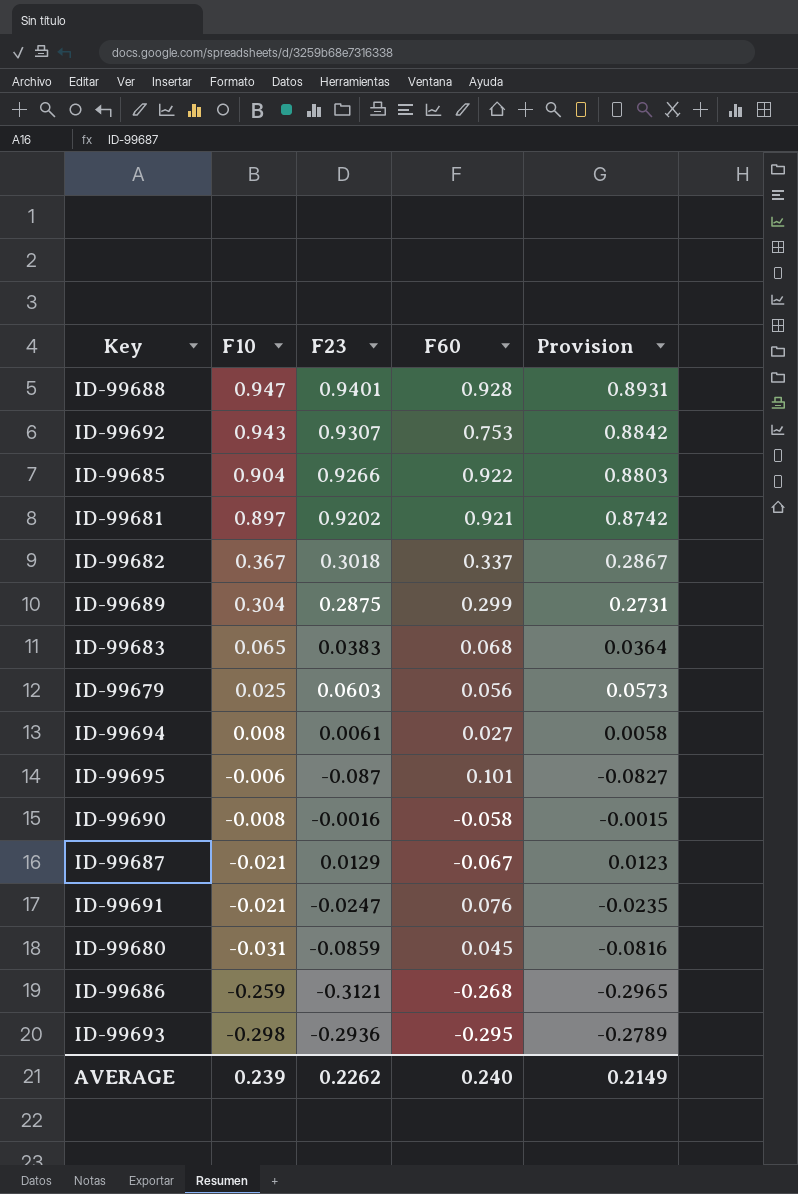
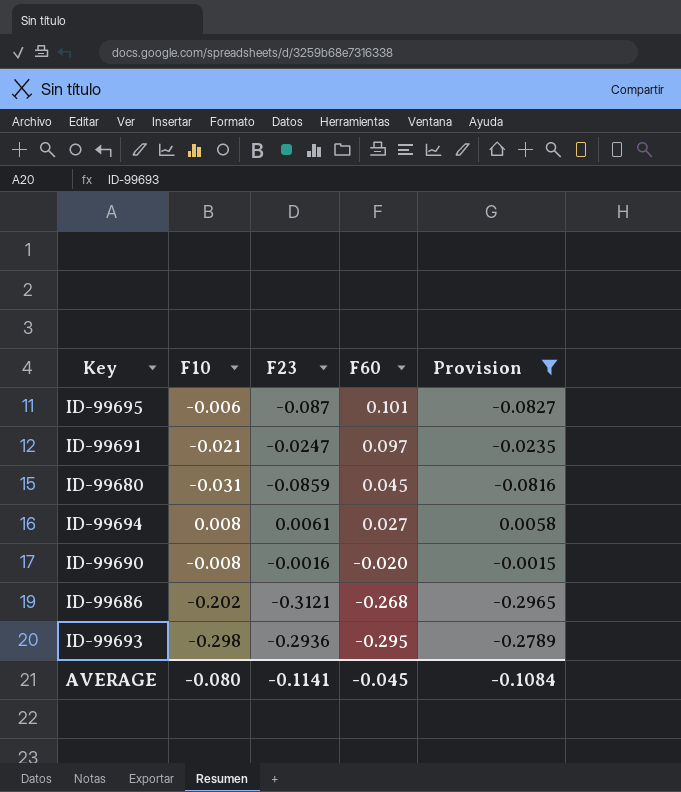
filter: none -> Provision <= 0.0058
row order: F10 descending -> F60 descending
ID-99691 | F60: 0.076 -> 0.097
ID-99690 | F60: -0.058 -> -0.020
ID-99686 | F10: -0.259 -> -0.202
AVERAGE | F10: 0.239 -> -0.080
AVERAGE | F23: 0.2262 -> -0.1141
AVERAGE | F60: 0.240 -> -0.045
AVERAGE | Provision: 0.2149 -> -0.1084

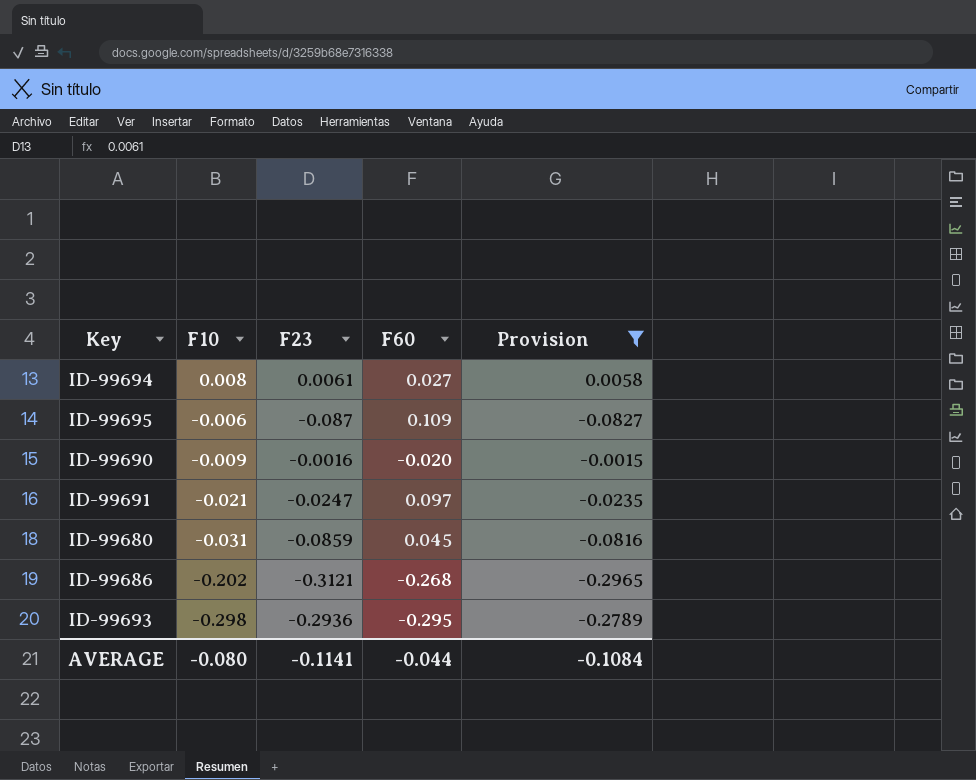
row order: F60 descending -> F10 descending
ID-99695 | F60: 0.101 -> 0.109
ID-99690 | F10: -0.008 -> -0.009
AVERAGE | F60: -0.045 -> -0.044

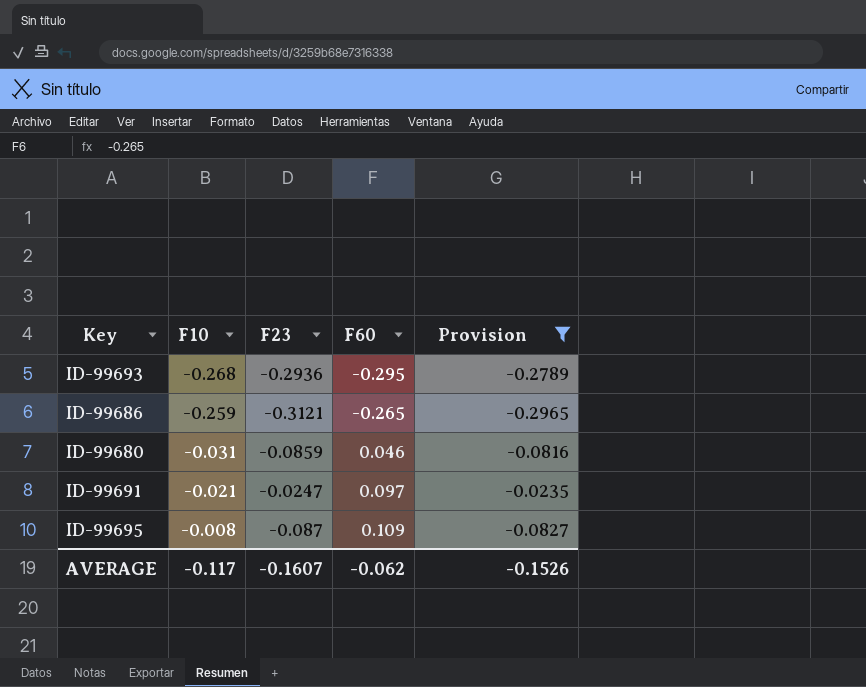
row order: F10 descending -> F10 ascending
row ID-99694: 0.008 | 0.0061 | 0.027 | 0.0058 -> none
row ID-99690: -0.009 | -0.0016 | -0.020 | -0.0015 -> none
ID-99693 | F10: -0.298 -> -0.268
ID-99686 | F10: -0.202 -> -0.259
ID-99686 | F60: -0.268 -> -0.265
ID-99680 | F60: 0.045 -> 0.046
ID-99695 | F10: -0.006 -> -0.008
AVERAGE | F10: -0.080 -> -0.117
AVERAGE | F23: -0.1141 -> -0.1607
AVERAGE | F60: -0.044 -> -0.062
AVERAGE | Provision: -0.1084 -> -0.1526

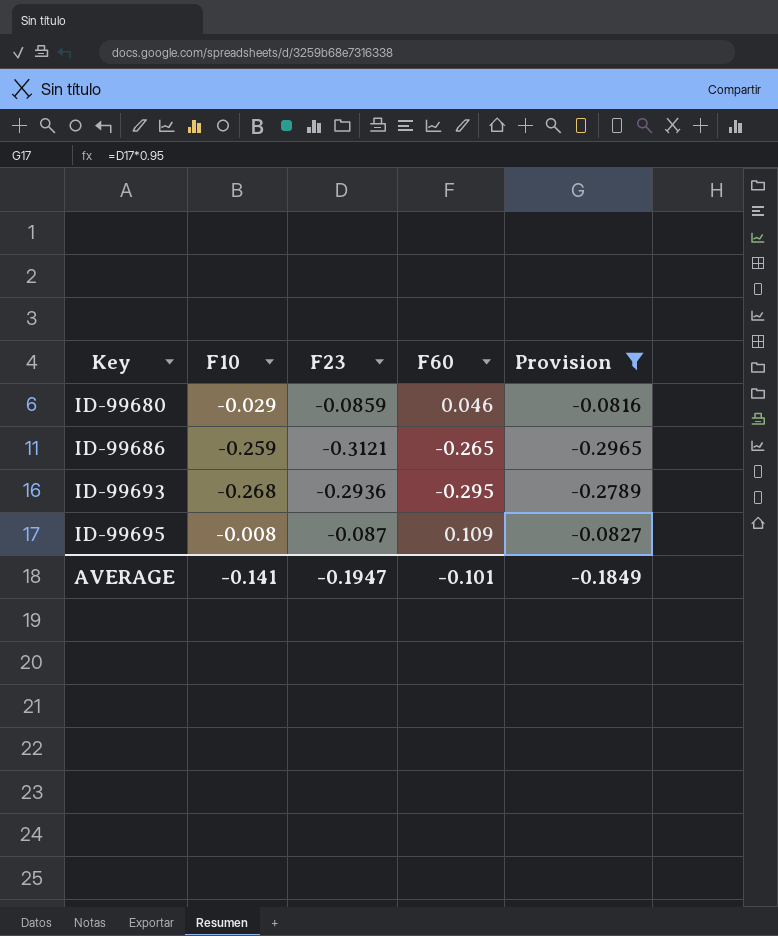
row order: F10 ascending -> Key ascending
row ID-99691: -0.021 | -0.0247 | 0.097 | -0.0235 -> none
ID-99680 | F10: -0.031 -> -0.029
AVERAGE | F10: -0.117 -> -0.141
AVERAGE | F23: -0.1607 -> -0.1947
AVERAGE | F60: -0.062 -> -0.101
AVERAGE | Provision: -0.1526 -> -0.1849

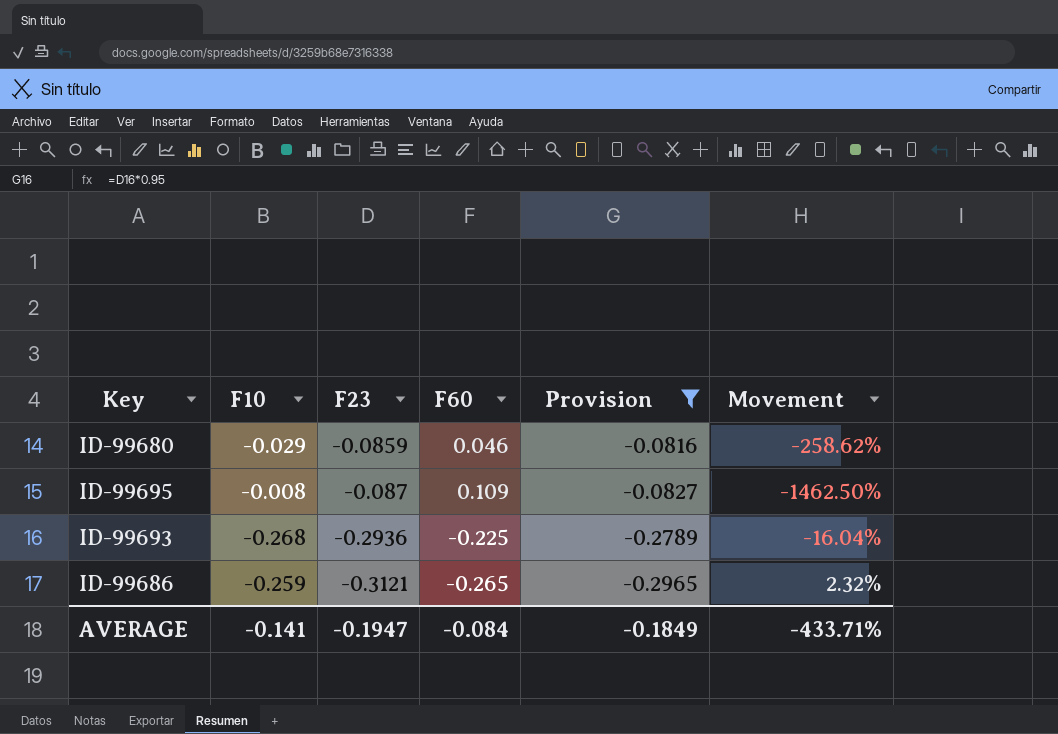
row order: Key ascending -> F23 descending
column Movement | formula: none -> ([F60] - [F10]) / [F10]
ID-99693 | F60: -0.295 -> -0.225
AVERAGE | F60: -0.101 -> -0.084

